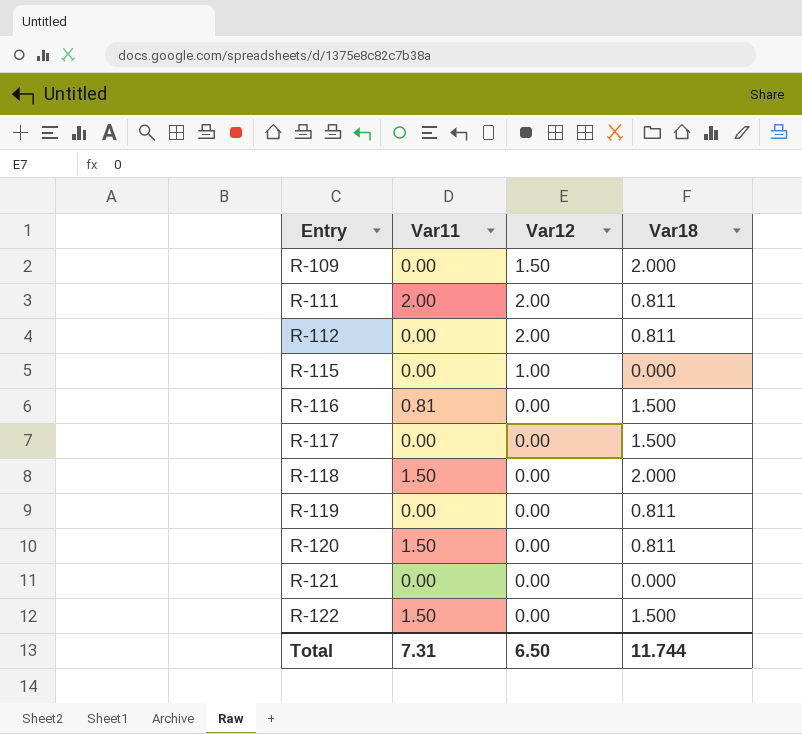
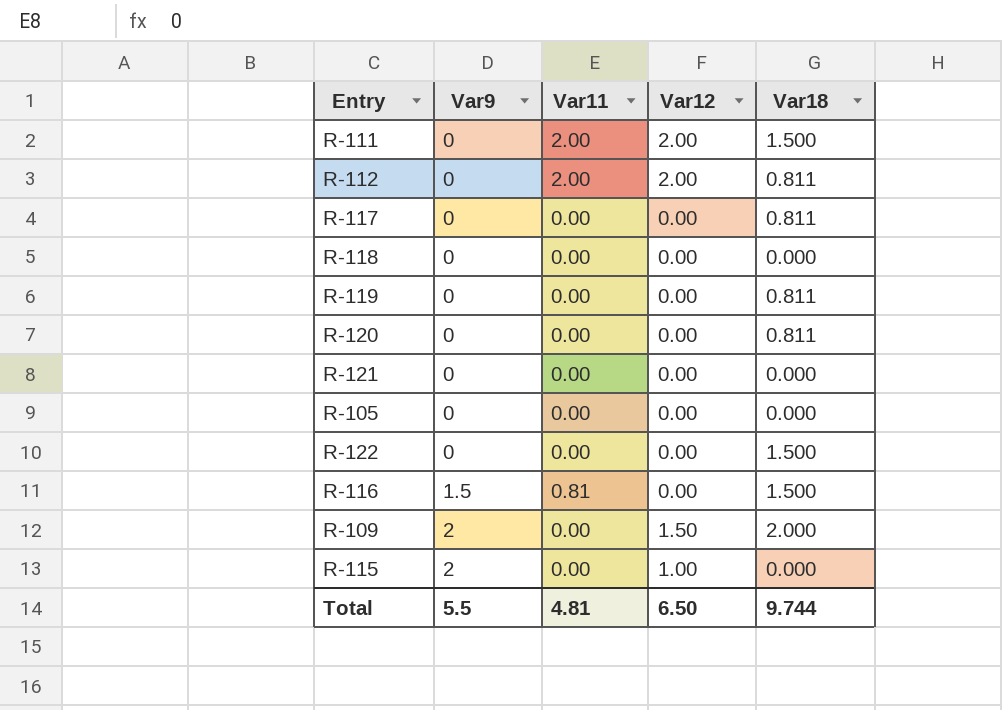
row order: Entry ascending -> Var9 ascending
column Var9 | position: none -> 2
R-111 | Var18: 0.811 -> 1.500
R-112 | Var11: 0.00 -> 2.00
R-117 | Var18: 1.500 -> 0.811
R-118 | Var11: 1.50 -> 0.00
R-118 | Var18: 2.000 -> 0.000
R-120 | Var11: 1.50 -> 0.00
row R-105: none -> 0 | 0.00 | 0.00 | 0.000
R-122 | Var11: 1.50 -> 0.00
Total | Var11: 7.31 -> 4.81
Total | Var18: 11.744 -> 9.744

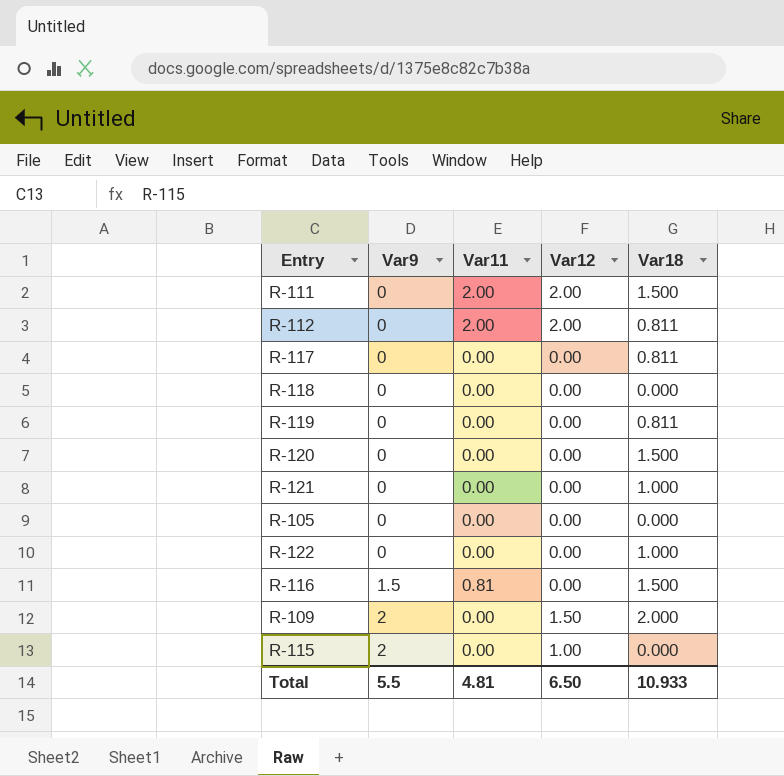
R-120 | Var18: 0.811 -> 1.500
R-121 | Var18: 0.000 -> 1.000
R-122 | Var18: 1.500 -> 1.000
Total | Var18: 9.744 -> 10.933

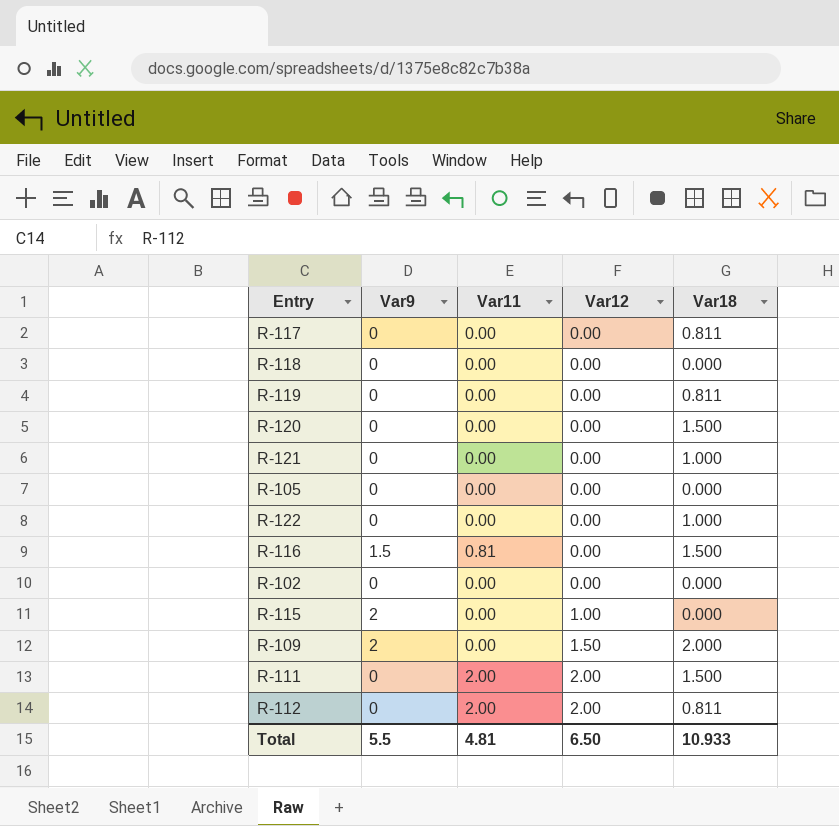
row order: Var9 ascending -> Var12 ascending
row R-102: none -> 0 | 0.00 | 0.00 | 0.000

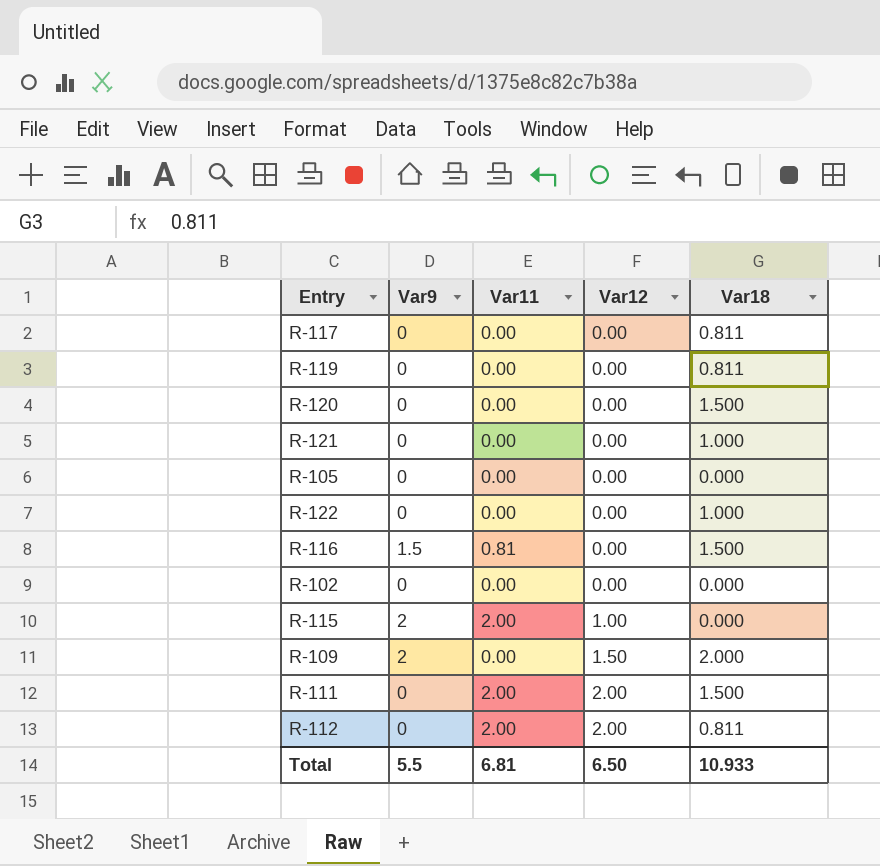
row R-118: 0 | 0.00 | 0.00 | 0.000 -> none
R-115 | Var11: 0.00 -> 2.00
Total | Var11: 4.81 -> 6.81

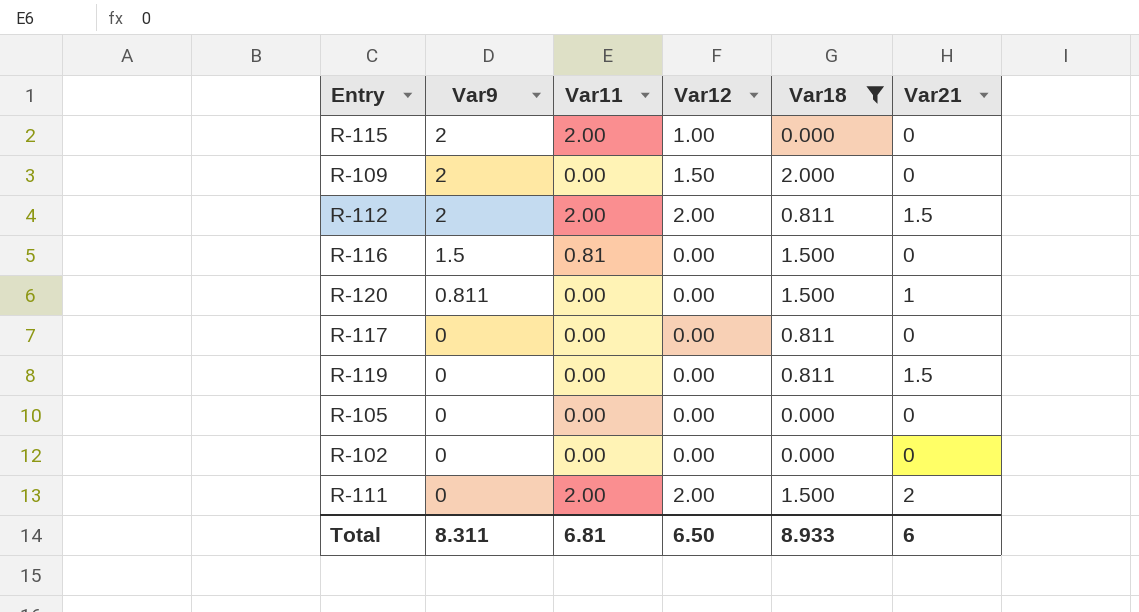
filter: none -> Var18 != 1.000
row order: Var12 ascending -> Var9 descending
column Var21 | position: none -> 6
R-112 | Var9: 0 -> 2
R-120 | Var9: 0 -> 0.811
Total | Var9: 5.5 -> 8.311
Total | Var18: 10.933 -> 8.933

